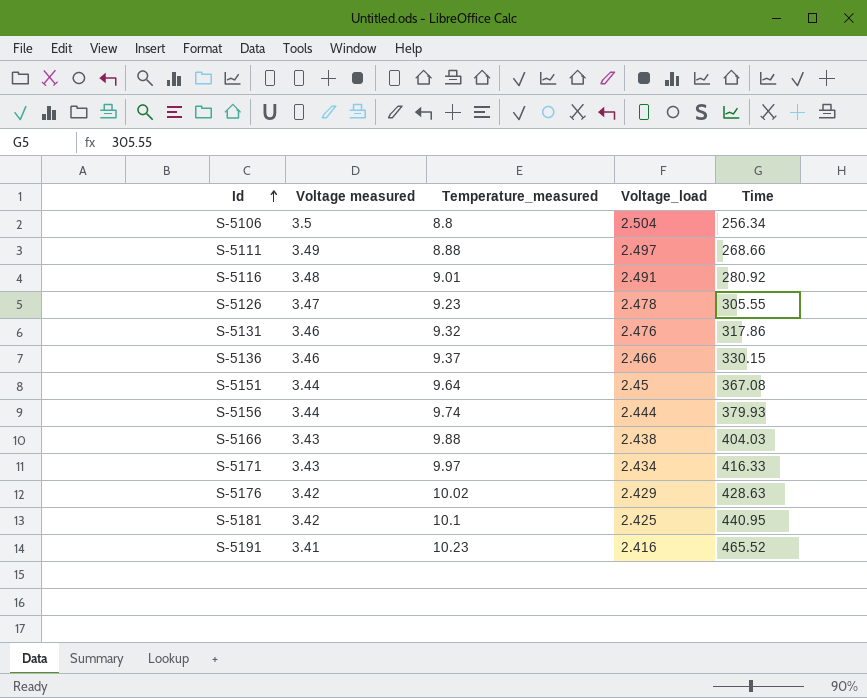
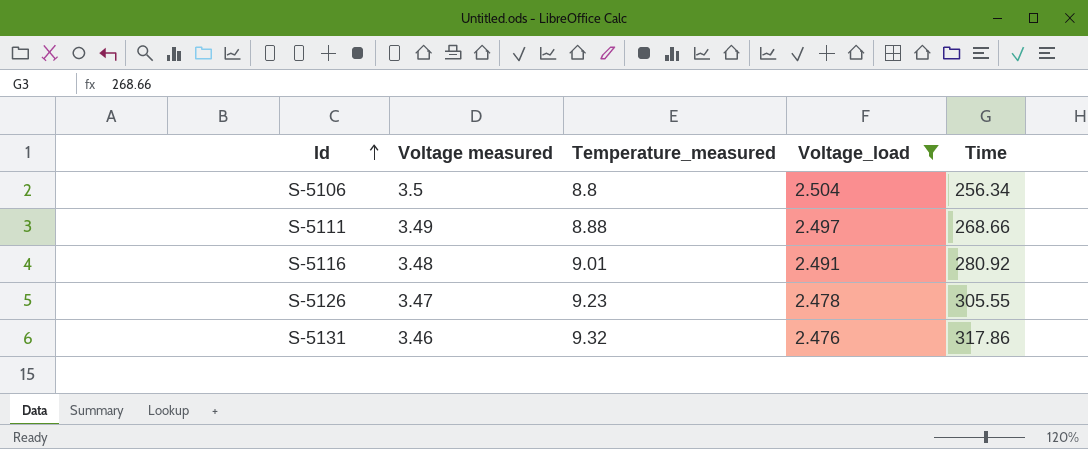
filter: none -> Voltage_load >= 2.476

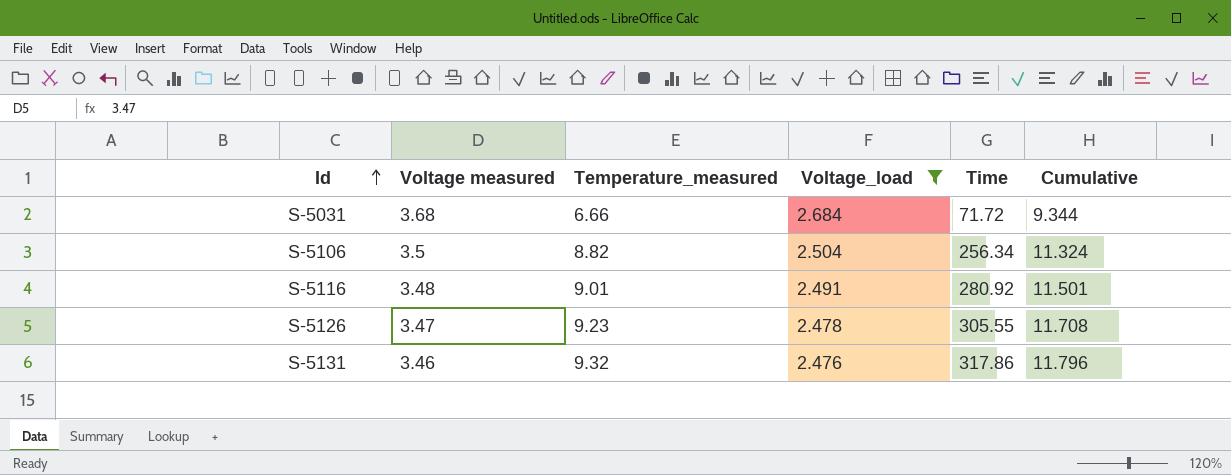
column Cumulative | formula: none -> [Temperature_measured] + [Voltage_load]
row S-5111: 3.49 | 8.88 | 2.497 | 268.66 -> none
row S-5031: none -> 3.68 | 6.66 | 2.684 | 71.72 | 9.344
S-5106 | Temperature_measured: 8.8 -> 8.82

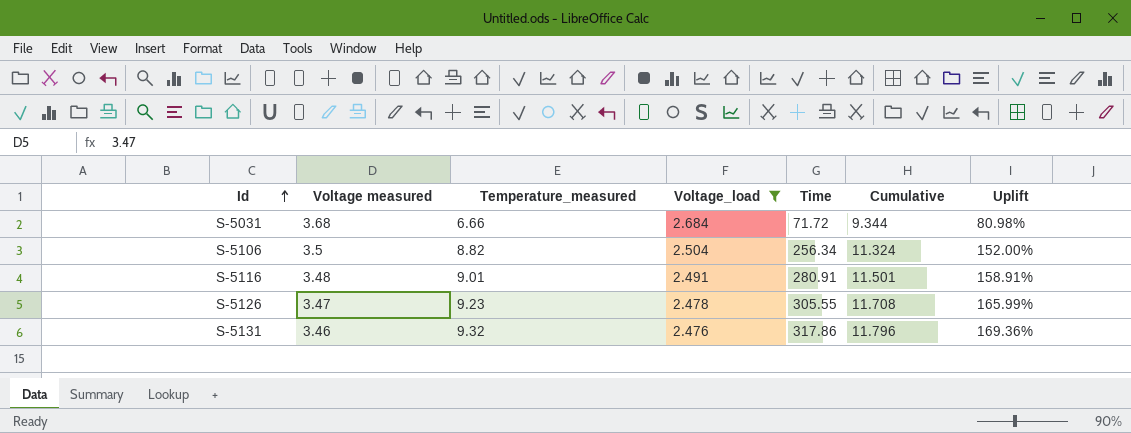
column Uplift | formula: none -> ([Temperature_measured] - [Voltage measured]) / [Voltage measured]
S-5116 | Time: 280.92 -> 280.91

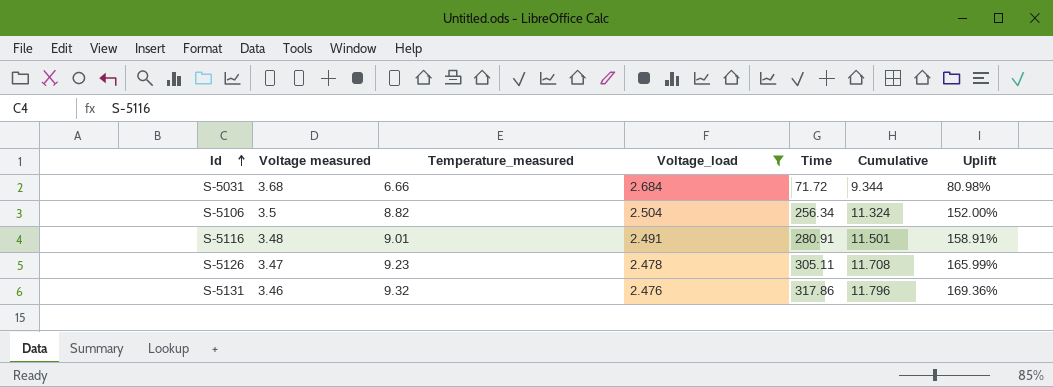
S-5126 | Time: 305.55 -> 305.11

